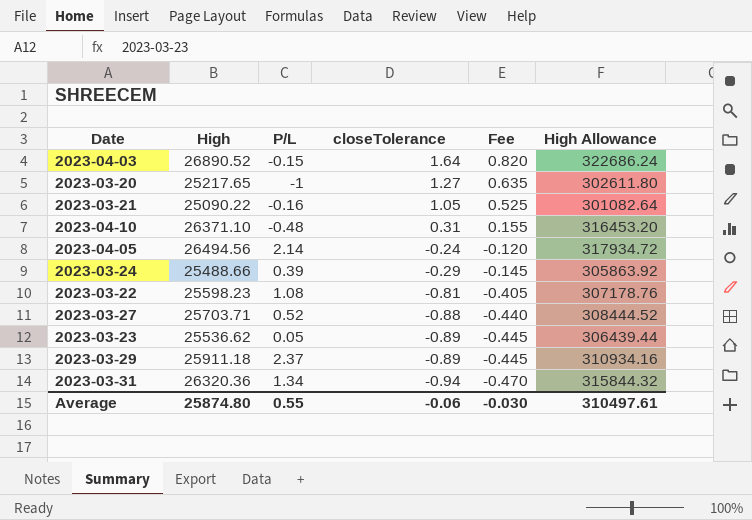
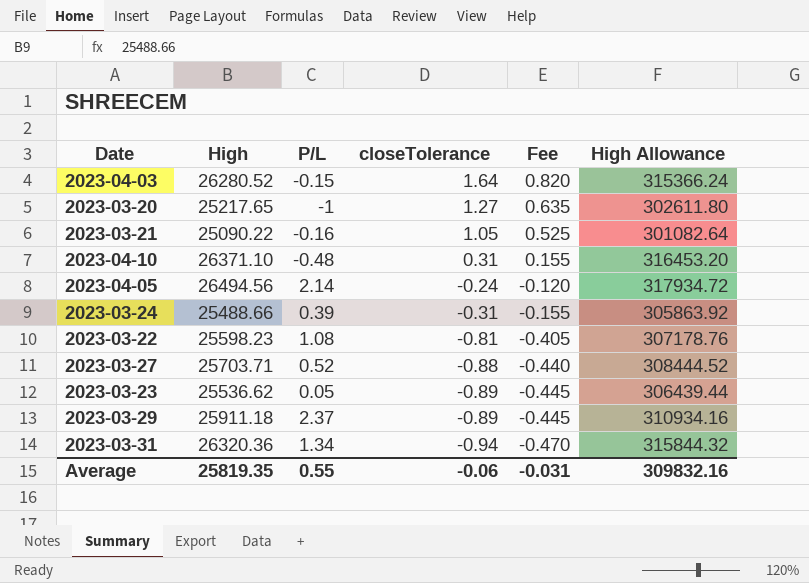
2023-04-03 | High: 26890.52 -> 26280.52
2023-04-03 | High Allowance: 322686.24 -> 315366.24
2023-03-24 | closeTolerance: -0.29 -> -0.31
2023-03-24 | Fee: -0.145 -> -0.155
Average | High: 25874.80 -> 25819.35
Average | Fee: -0.030 -> -0.031
Average | High Allowance: 310497.61 -> 309832.16

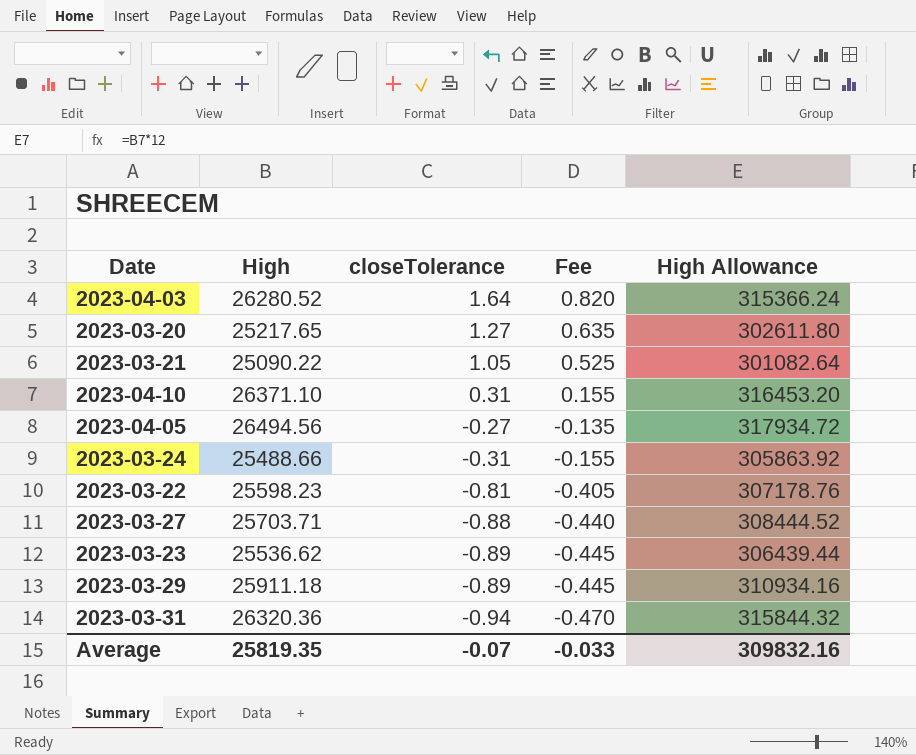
column P/L | position: 3 -> none
2023-04-05 | closeTolerance: -0.24 -> -0.27
2023-04-05 | Fee: -0.120 -> -0.135
Average | closeTolerance: -0.06 -> -0.07
Average | Fee: -0.031 -> -0.033

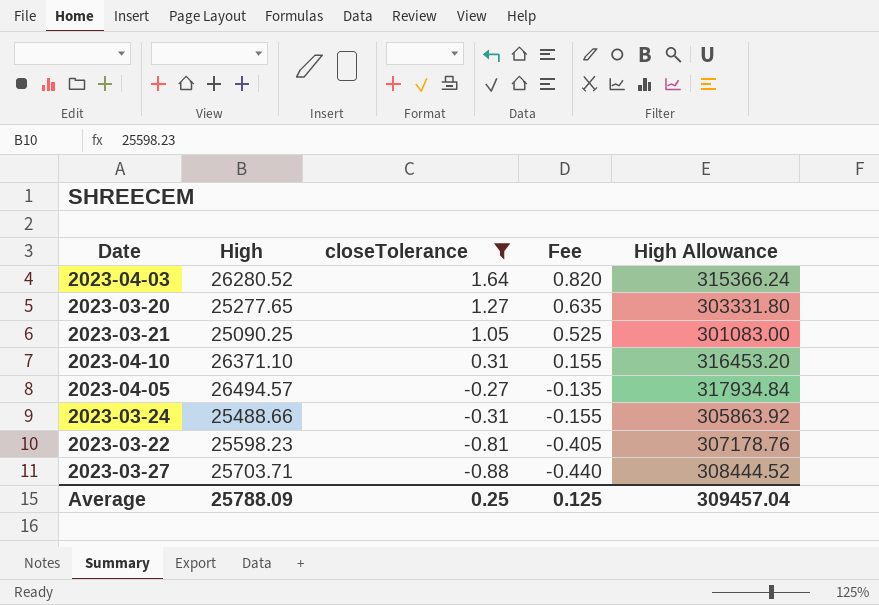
filter: none -> closeTolerance >= -0.88
2023-03-20 | High: 25217.65 -> 25277.65
2023-03-20 | High Allowance: 302611.80 -> 303331.80
2023-03-21 | High: 25090.22 -> 25090.25
2023-03-21 | High Allowance: 301082.64 -> 301083.00
2023-04-05 | High: 26494.56 -> 26494.57
2023-04-05 | High Allowance: 317934.72 -> 317934.84
Average | High: 25819.35 -> 25788.09
Average | closeTolerance: -0.07 -> 0.25
Average | Fee: -0.033 -> 0.125
Average | High Allowance: 309832.16 -> 309457.04

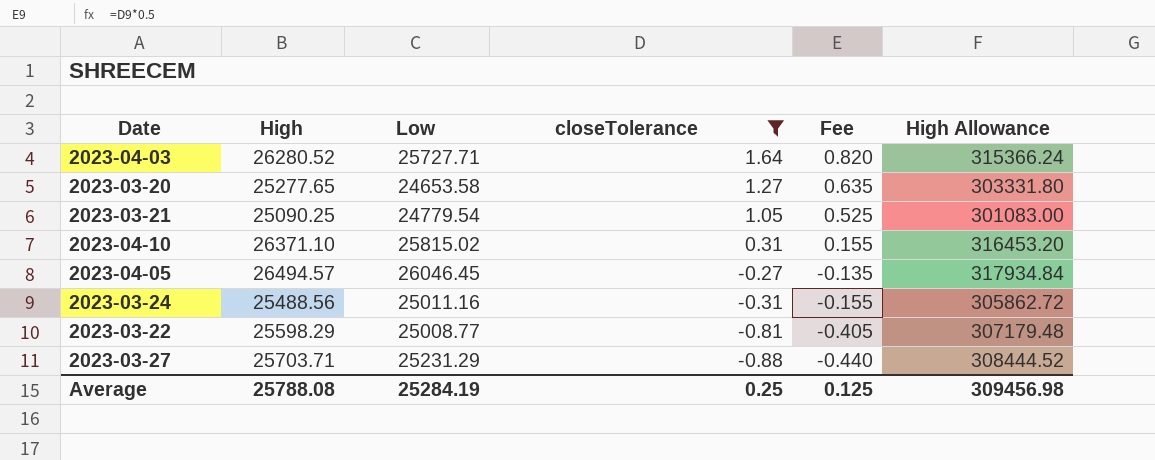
column Low | position: none -> 3
2023-03-24 | High: 25488.66 -> 25488.56
2023-03-24 | High Allowance: 305863.92 -> 305862.72
2023-03-22 | High: 25598.23 -> 25598.29
2023-03-22 | High Allowance: 307178.76 -> 307179.48
Average | High: 25788.09 -> 25788.08
Average | High Allowance: 309457.04 -> 309456.98

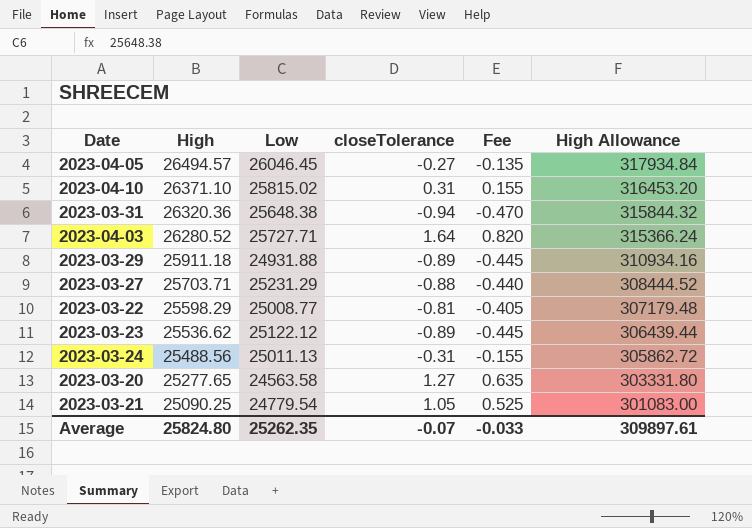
filter: closeTolerance >= -0.88 -> none
row order: closeTolerance descending -> High descending
2023-03-24 | Low: 25011.16 -> 25011.13
2023-03-20 | Low: 24653.58 -> 24563.58
Average | High: 25788.08 -> 25824.80
Average | Low: 25284.19 -> 25262.35
Average | closeTolerance: 0.25 -> -0.07
Average | Fee: 0.125 -> -0.033
Average | High Allowance: 309456.98 -> 309897.61

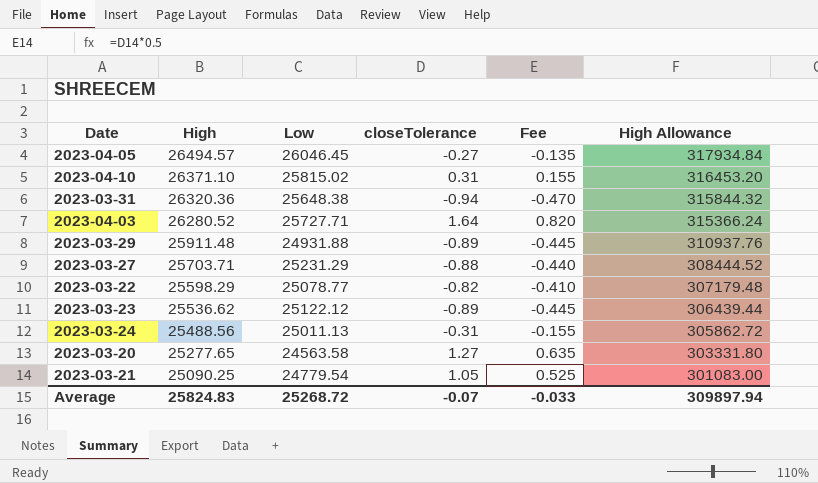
2023-03-29 | High: 25911.18 -> 25911.48
2023-03-29 | High Allowance: 310934.16 -> 310937.76
2023-03-22 | Low: 25008.77 -> 25078.77
2023-03-22 | closeTolerance: -0.81 -> -0.82
2023-03-22 | Fee: -0.405 -> -0.410
Average | High: 25824.80 -> 25824.83
Average | Low: 25262.35 -> 25268.72
Average | High Allowance: 309897.61 -> 309897.94

